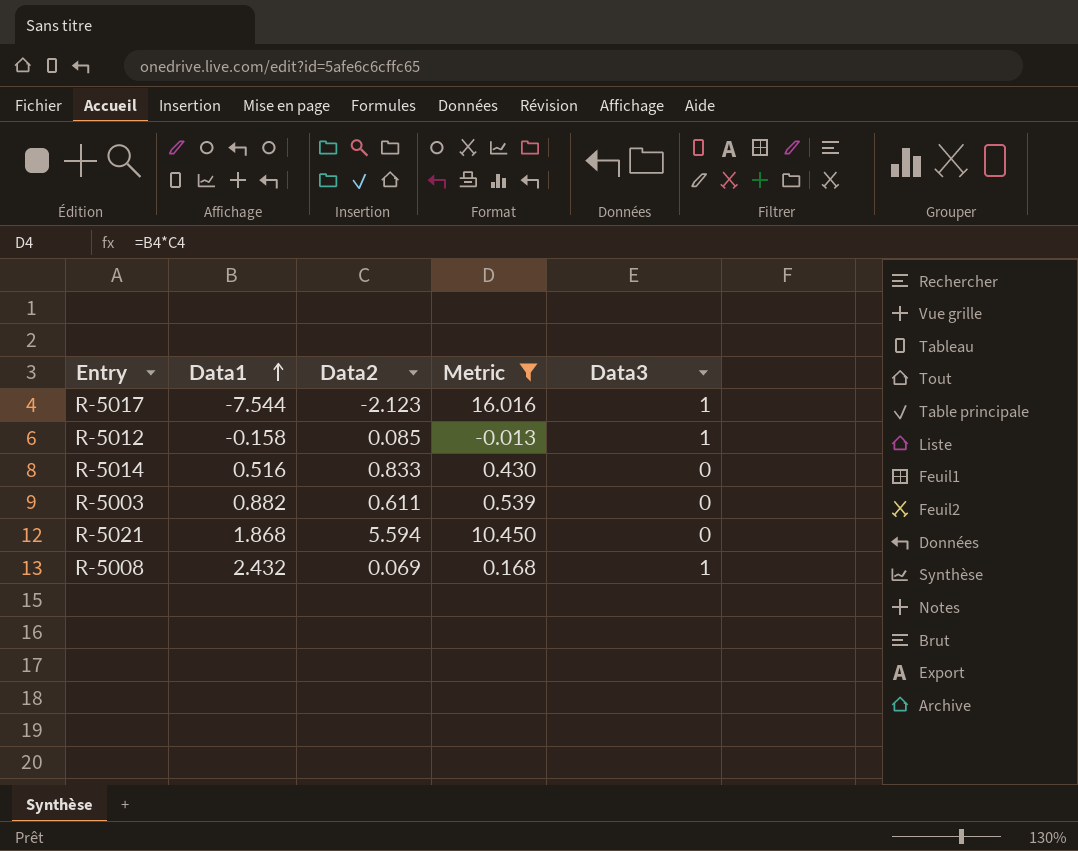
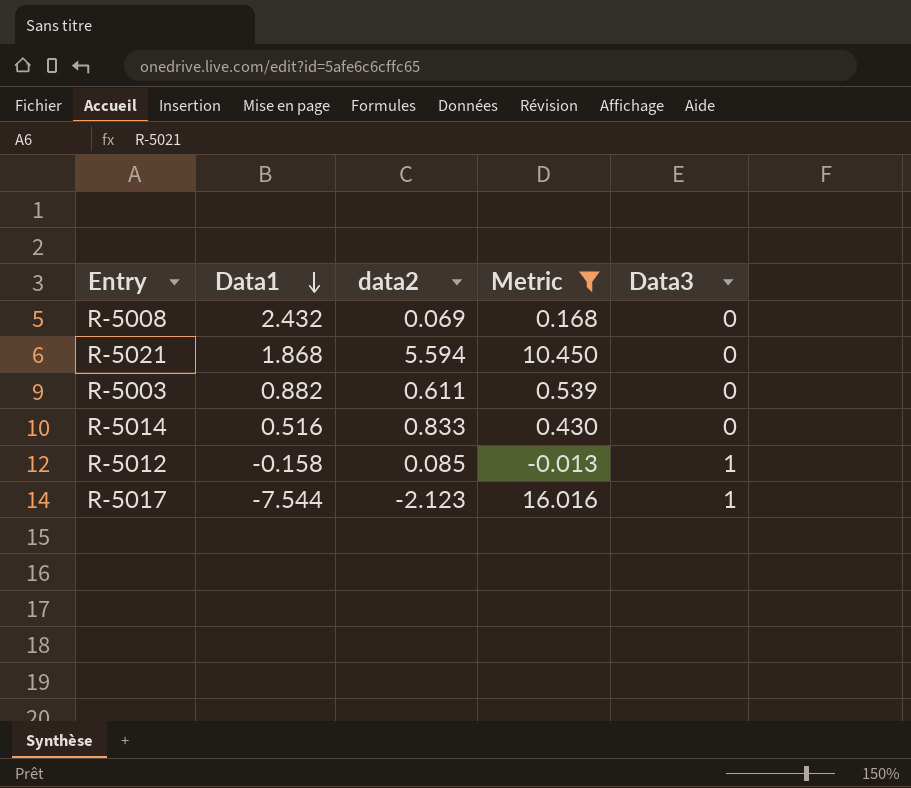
row order: Data1 ascending -> Data1 descending
column name: Data2 -> data2
R-5008 | Data3: 1 -> 0

